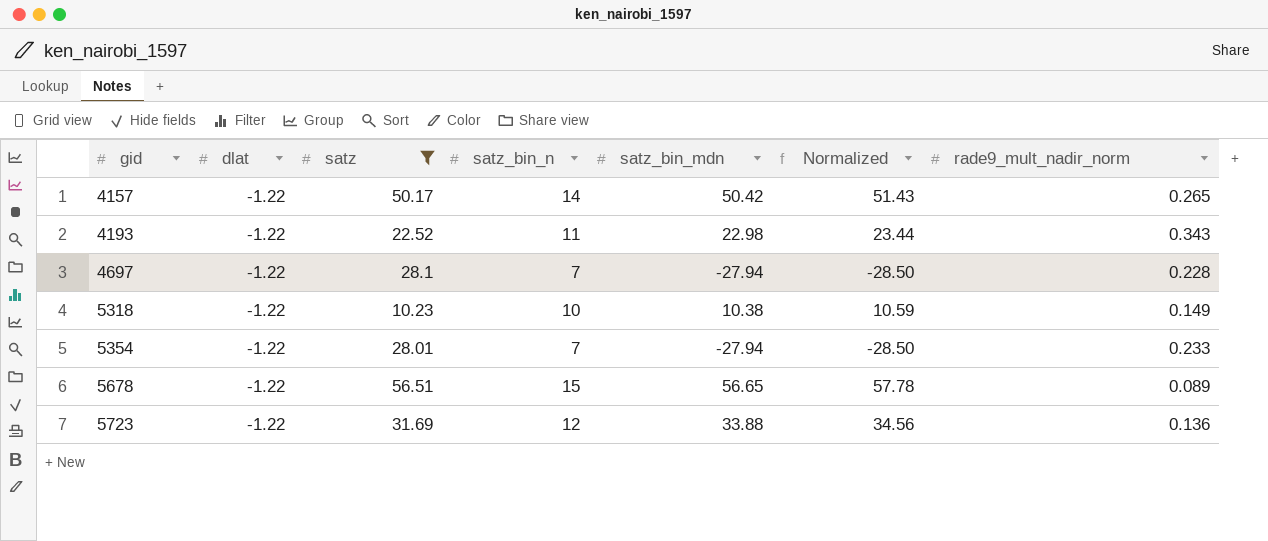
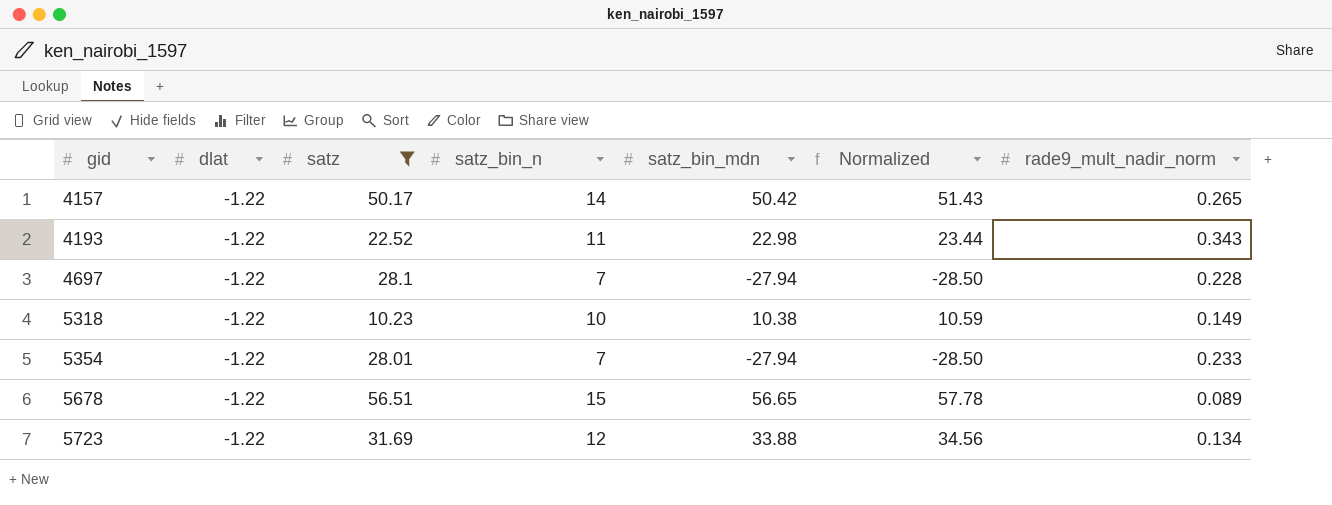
5723 | rade9_mult_nadir_norm: 0.136 -> 0.134

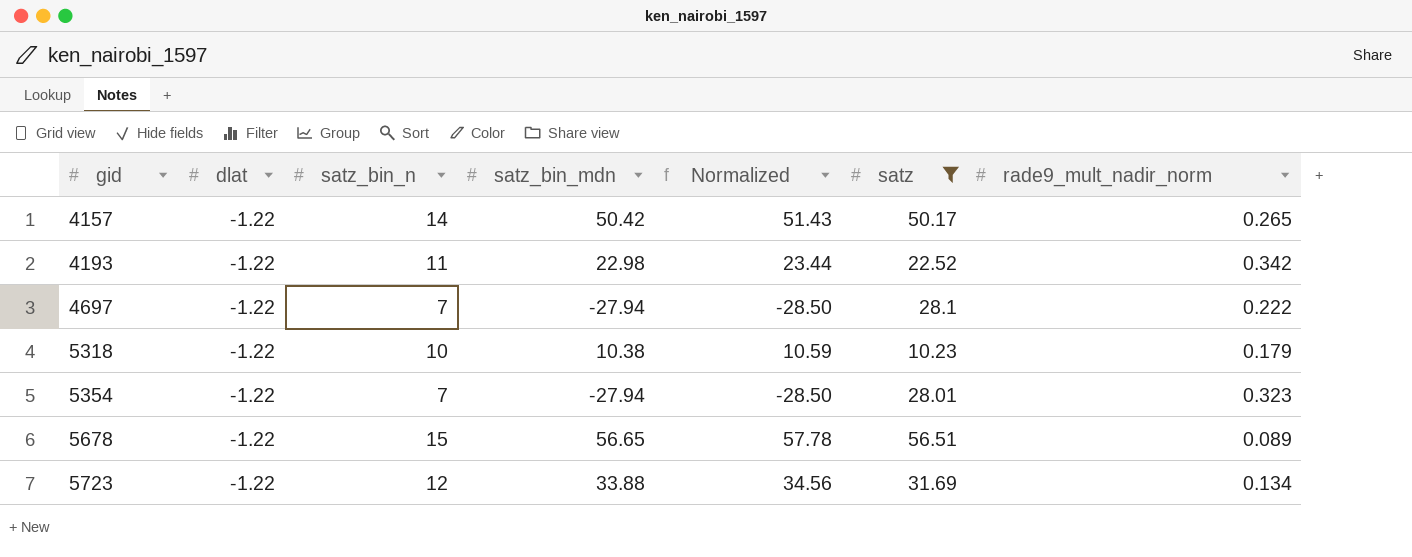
column satz | position: 3 -> 6
4193 | rade9_mult_nadir_norm: 0.343 -> 0.342
4697 | rade9_mult_nadir_norm: 0.228 -> 0.222
5318 | rade9_mult_nadir_norm: 0.149 -> 0.179
5354 | rade9_mult_nadir_norm: 0.233 -> 0.323

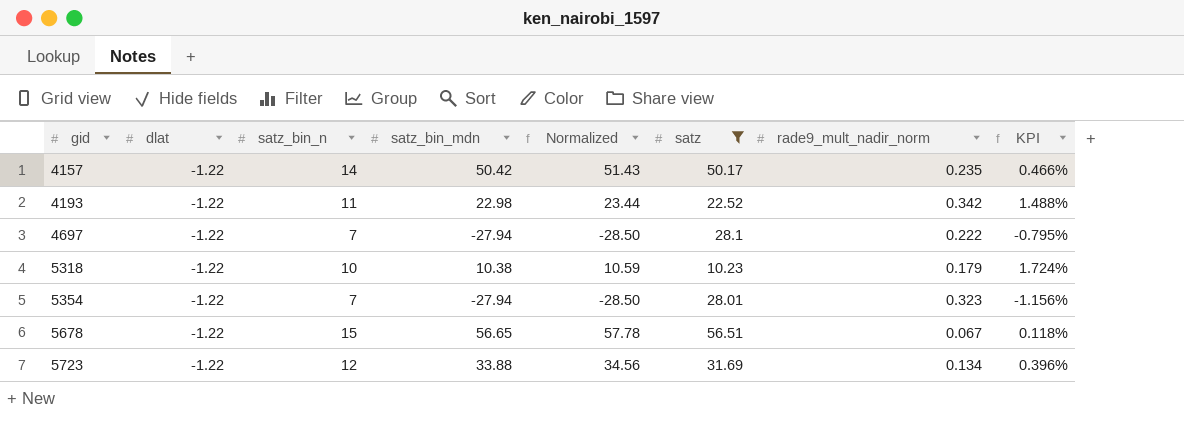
column KPI | formula: none -> [rade9_mult_nadir_norm] / [satz_bin_mdn]
4157 | rade9_mult_nadir_norm: 0.265 -> 0.235
5678 | rade9_mult_nadir_norm: 0.089 -> 0.067

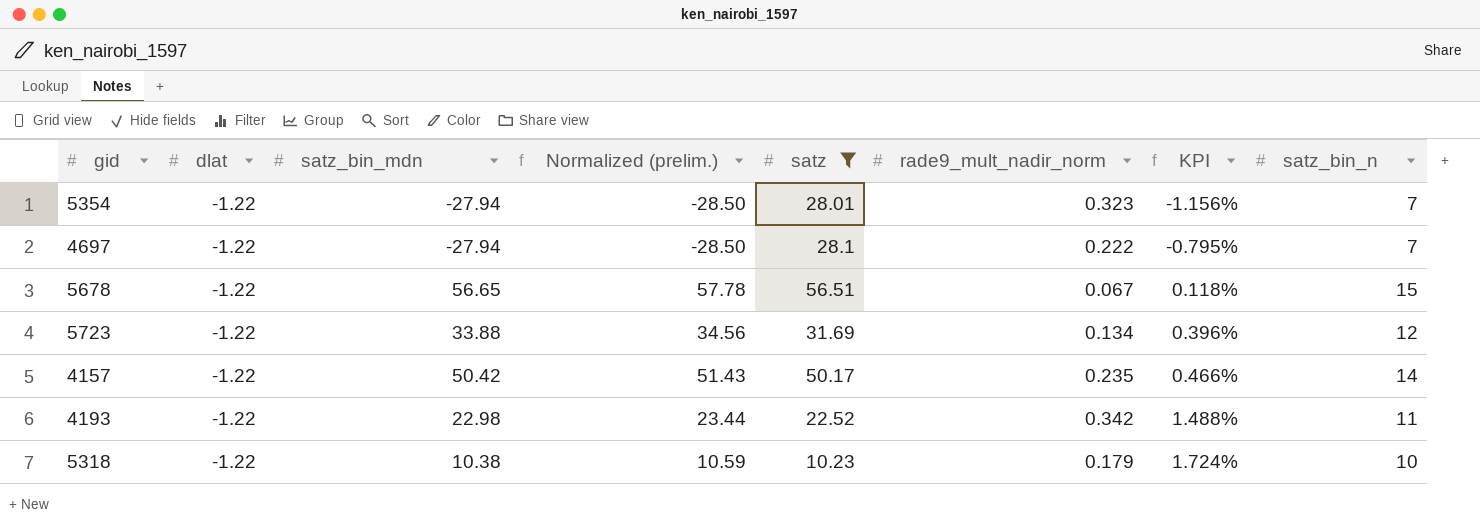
row order: gid ascending -> KPI ascending
column name: Normalized -> Normalized (prelim.)
column satz_bin_n | position: 3 -> 8

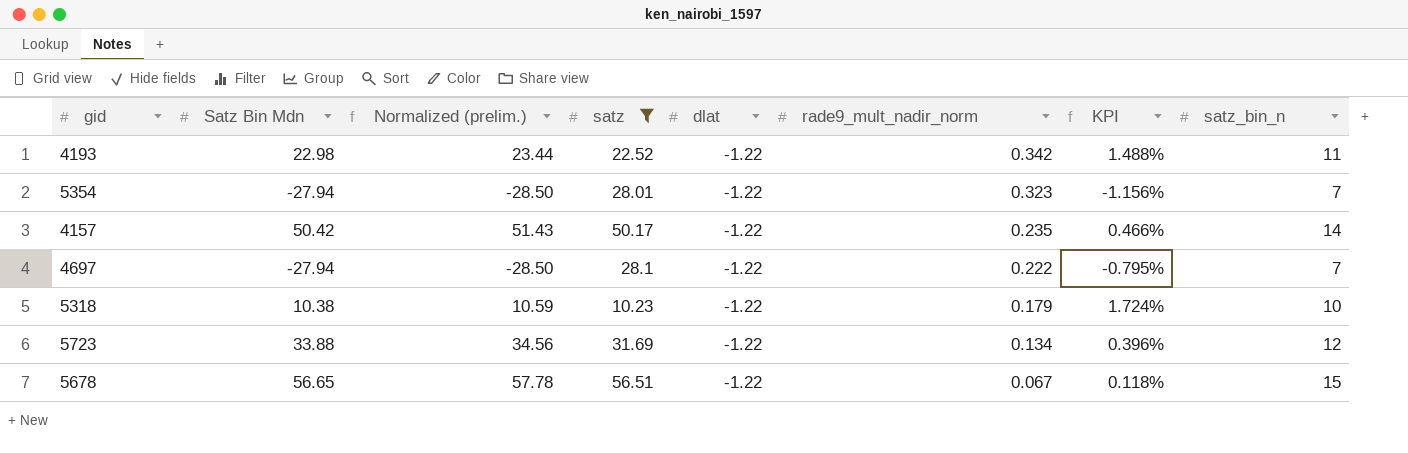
row order: KPI ascending -> rade9_mult_nadir_norm descending
column name: satz_bin_mdn -> Satz Bin Mdn
column dlat | position: 2 -> 5

